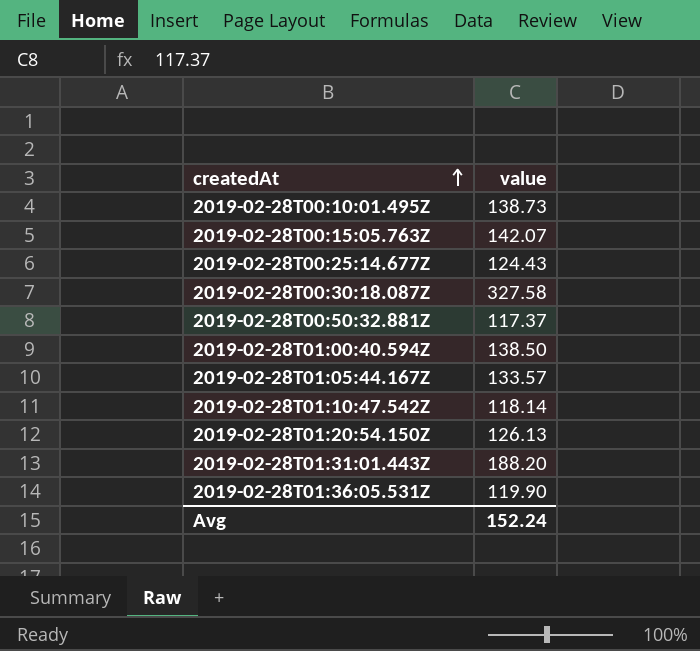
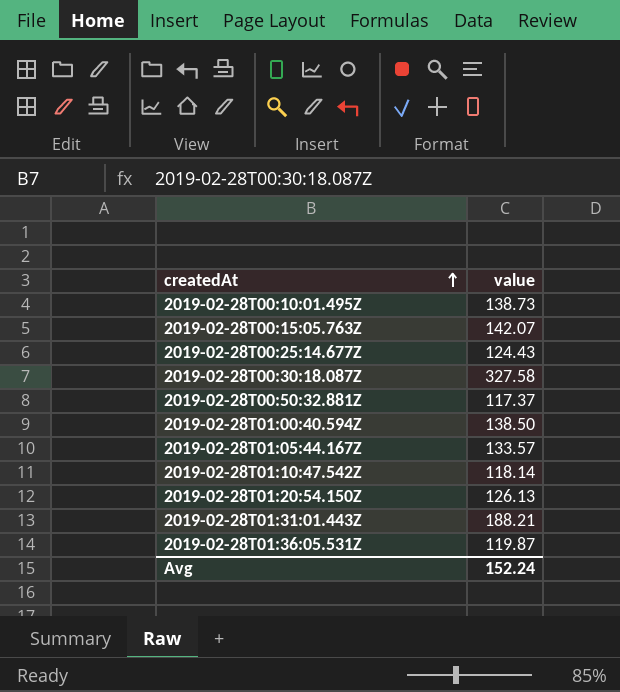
2019-02-28T01:31:01.443Z | value: 188.20 -> 188.21
2019-02-28T01:36:05.531Z | value: 119.90 -> 119.87

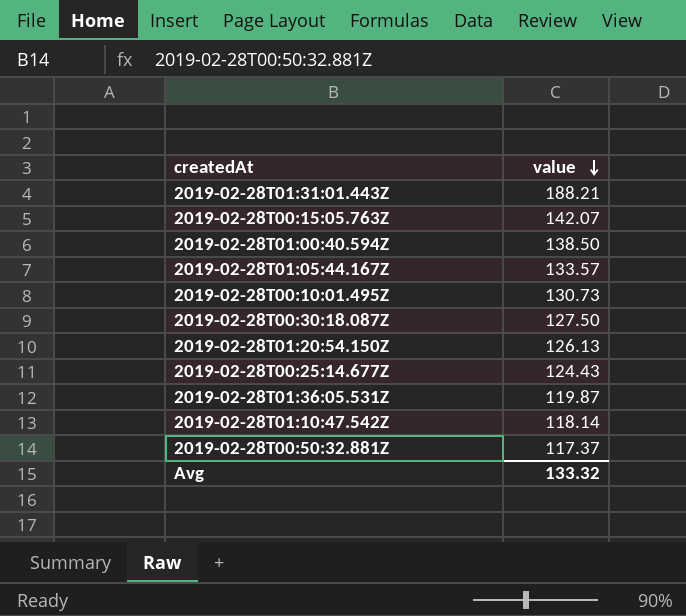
row order: createdAt ascending -> value descending
2019-02-28T00:10:01.495Z | value: 138.73 -> 130.73
2019-02-28T00:30:18.087Z | value: 327.58 -> 127.50
Avg | value: 152.24 -> 133.32

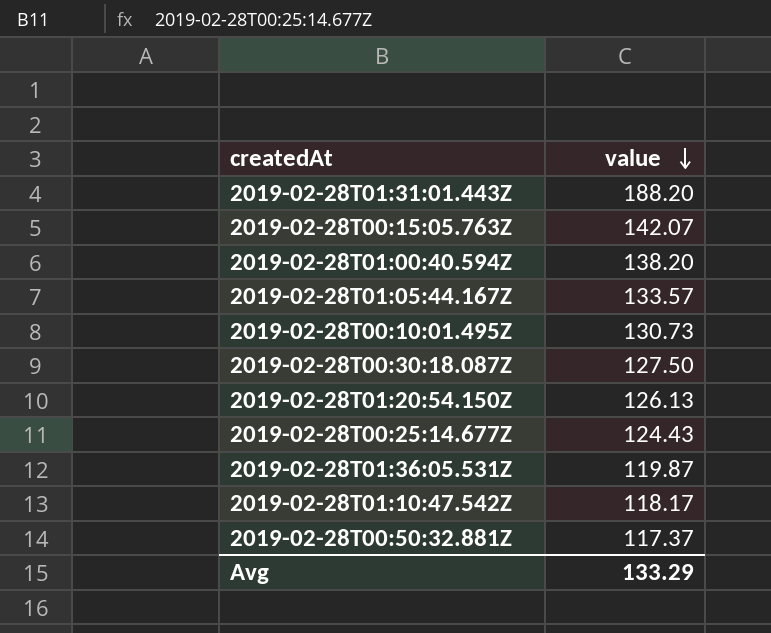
2019-02-28T01:31:01.443Z | value: 188.21 -> 188.20
2019-02-28T01:00:40.594Z | value: 138.50 -> 138.20
2019-02-28T01:10:47.542Z | value: 118.14 -> 118.17
Avg | value: 133.32 -> 133.29

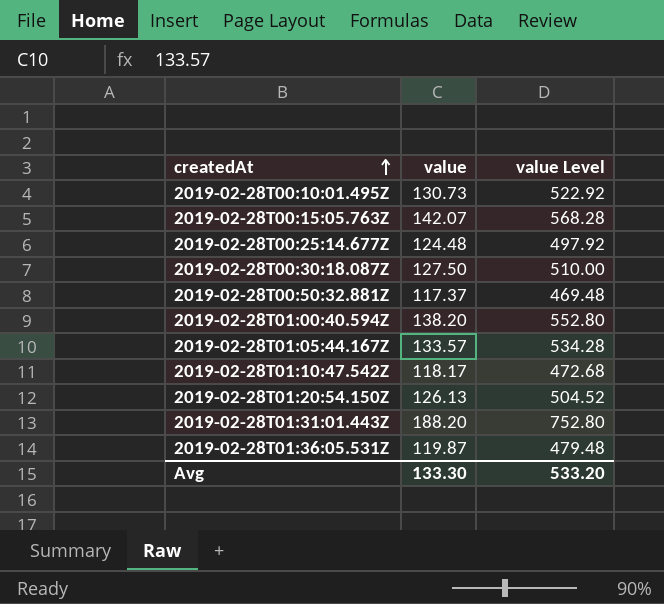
row order: value descending -> createdAt ascending
column value Level | formula: none -> [value] * 4
2019-02-28T00:25:14.677Z | value: 124.43 -> 124.48
Avg | value: 133.29 -> 133.30

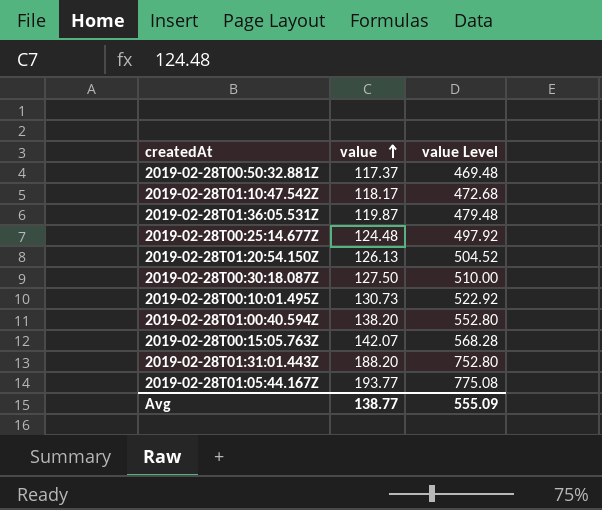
row order: createdAt ascending -> value ascending
2019-02-28T01:05:44.167Z | value: 133.57 -> 193.77
2019-02-28T01:05:44.167Z | value Level: 534.28 -> 775.08
Avg | value: 133.30 -> 138.77
Avg | value Level: 533.20 -> 555.09

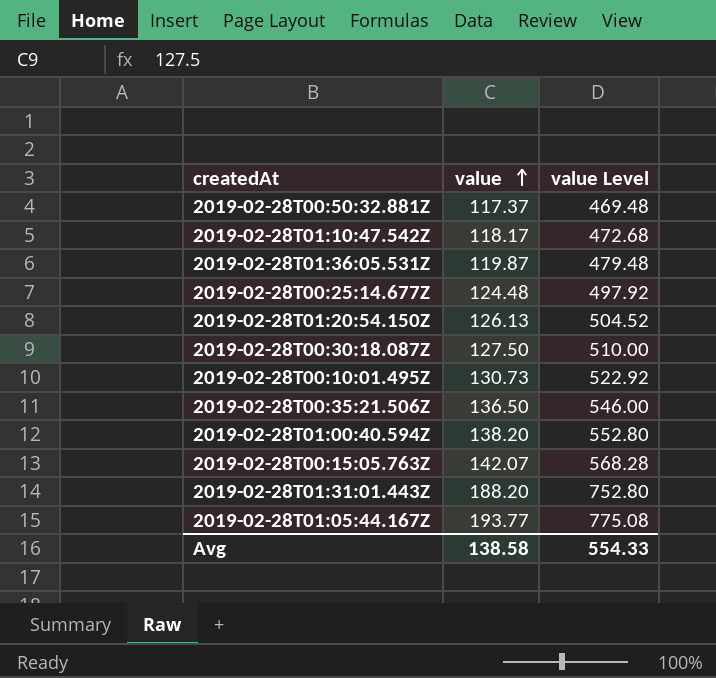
row 2019-02-28T00:35:21.506Z: none -> 136.50 | 546.00
Avg | value: 138.77 -> 138.58
Avg | value Level: 555.09 -> 554.33

